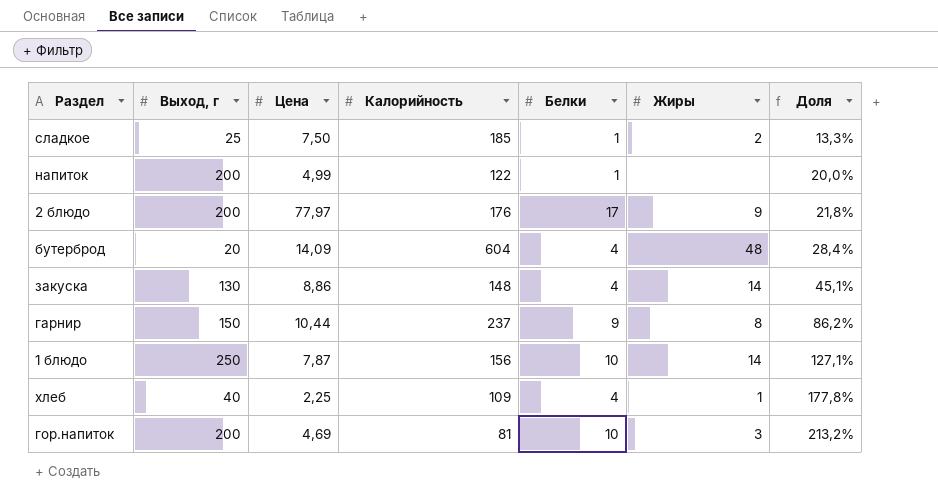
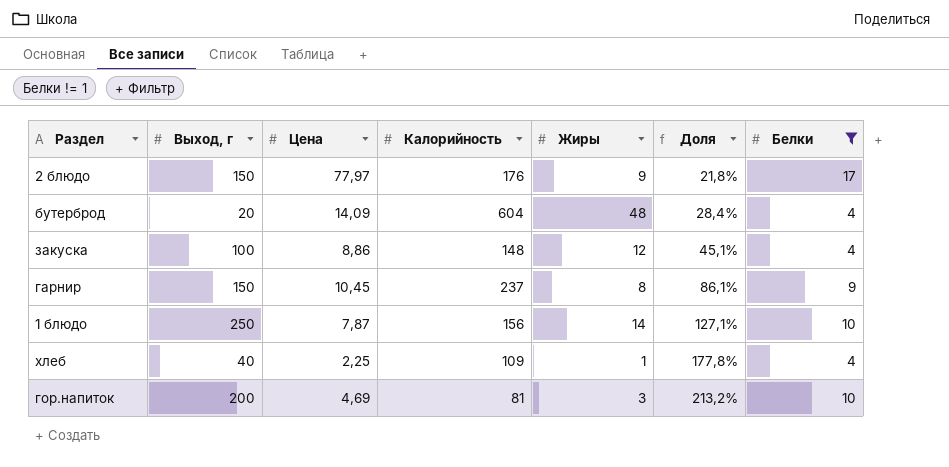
filter: none -> Белки != 1
column Белки | position: 5 -> 7
2 блюдо | Выход, г: 200 -> 150
закуска | Выход, г: 130 -> 100
закуска | Жиры: 14 -> 12
гарнир | Цена: 10,44 -> 10,45
гарнир | Доля: 86,2% -> 86,1%

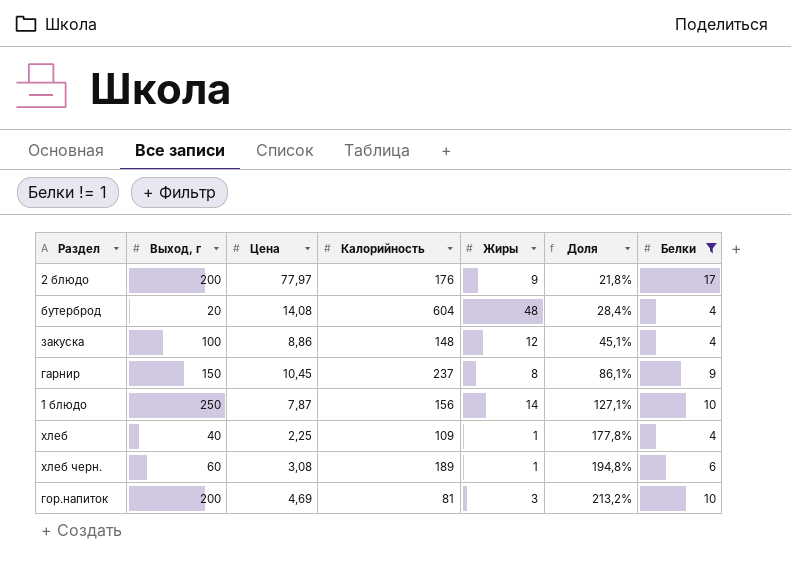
2 блюдо | Выход, г: 150 -> 200
бутерброд | Цена: 14,09 -> 14,08
row хлеб черн.: none -> 60 | 3,08 | 189 | 1 | 194,8% | 6

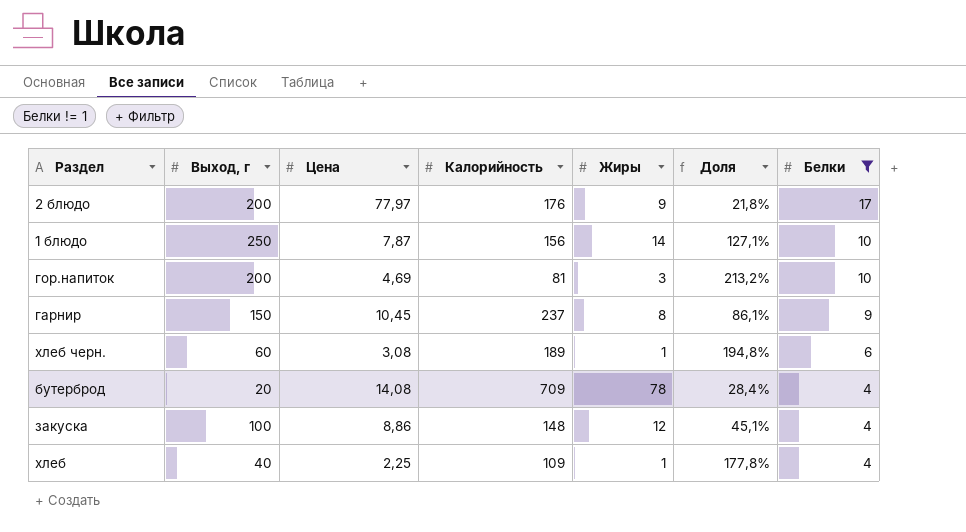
row order: Доля ascending -> Белки descending
бутерброд | Калорийность: 604 -> 709
бутерброд | Жиры: 48 -> 78

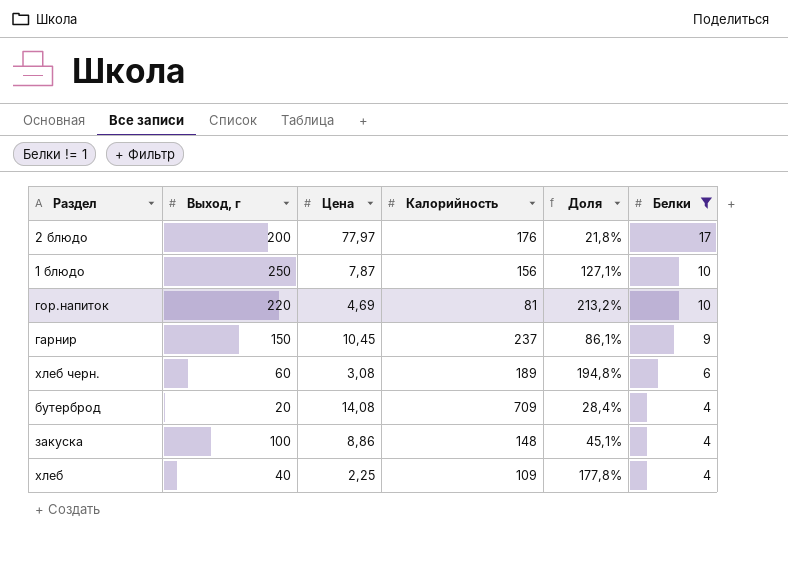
column Жиры | position: 5 -> none
гор.напиток | Выход, г: 200 -> 220

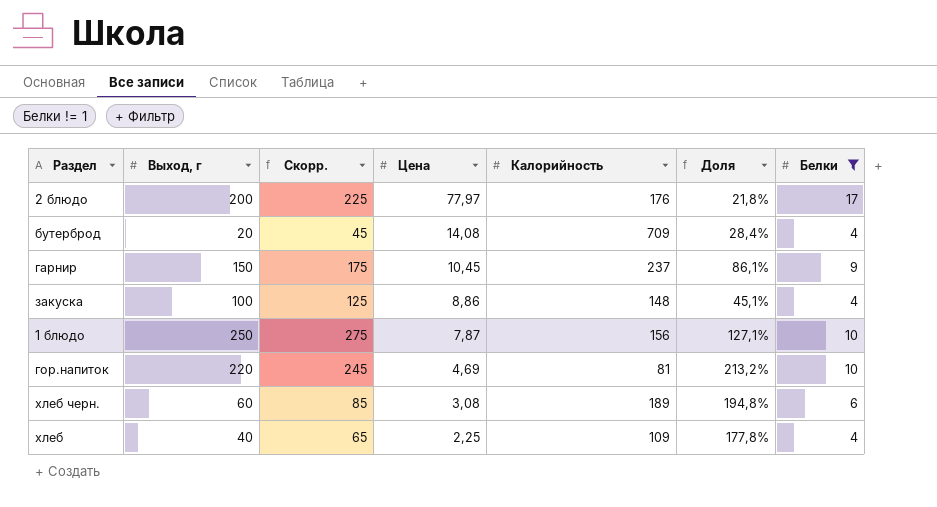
row order: Белки descending -> Цена descending
column Скорр. | formula: none -> [Выход, г] + 25

